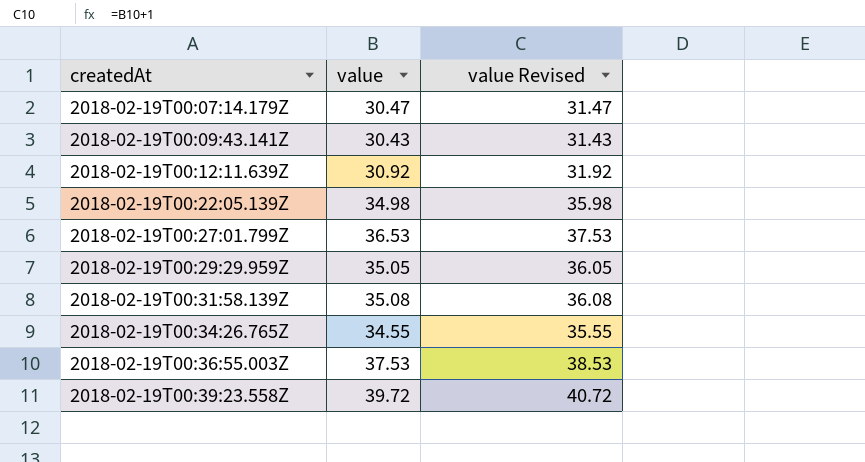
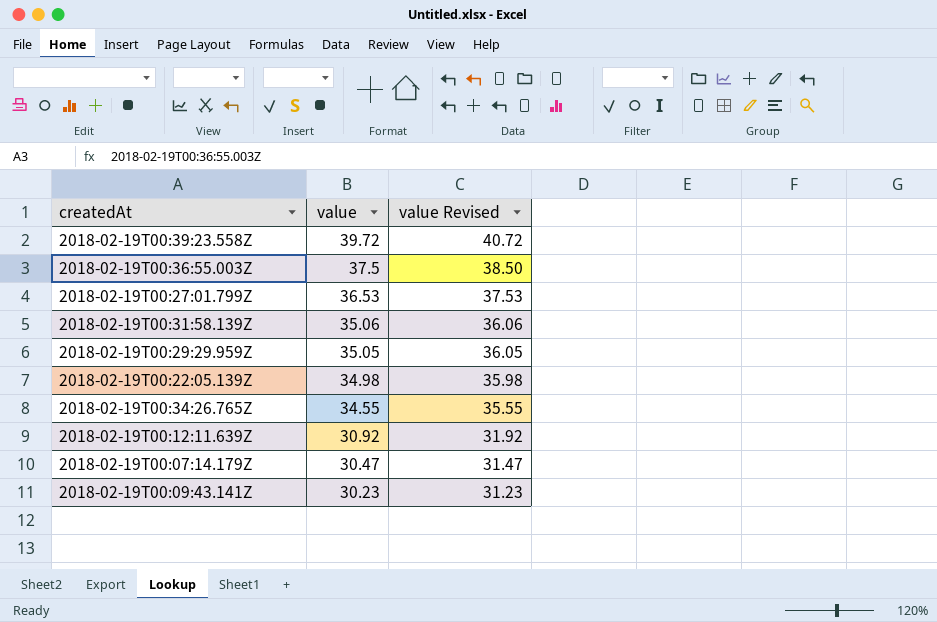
row order: createdAt ascending -> value descending
2018-02-19T00:36:55.003Z | value: 37.53 -> 37.5
2018-02-19T00:36:55.003Z | value Revised: 38.53 -> 38.50
2018-02-19T00:31:58.139Z | value: 35.08 -> 35.06
2018-02-19T00:31:58.139Z | value Revised: 36.08 -> 36.06
2018-02-19T00:09:43.141Z | value: 30.43 -> 30.23
2018-02-19T00:09:43.141Z | value Revised: 31.43 -> 31.23

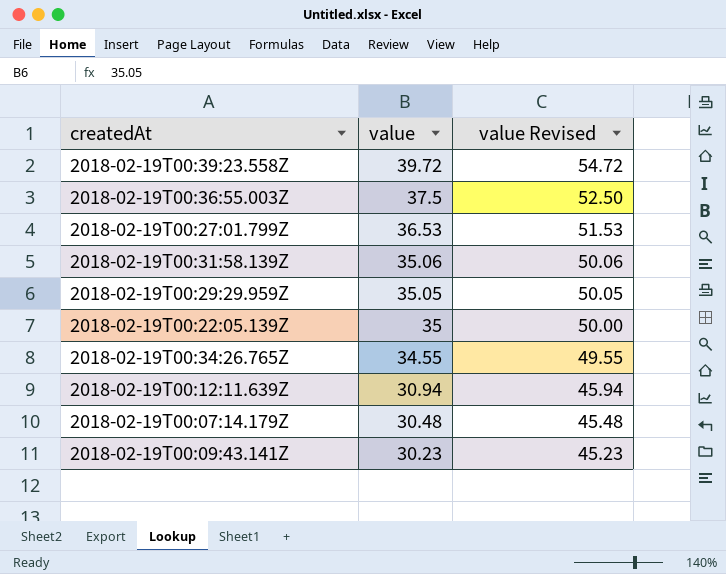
column value Revised | formula: [value] + 1 -> [value] + 15
2018-02-19T00:22:05.139Z | value: 34.98 -> 35
2018-02-19T00:12:11.639Z | value: 30.92 -> 30.94
2018-02-19T00:07:14.179Z | value: 30.47 -> 30.48

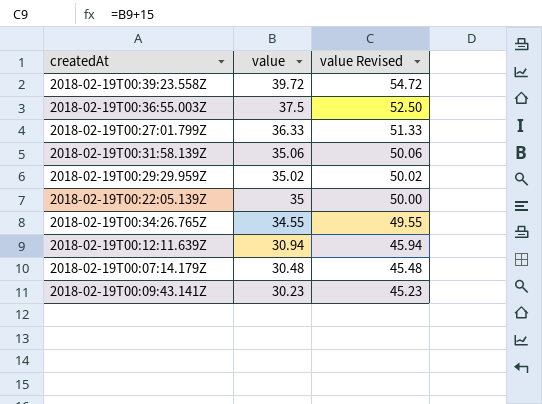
2018-02-19T00:27:01.799Z | value: 36.53 -> 36.33
2018-02-19T00:27:01.799Z | value Revised: 51.53 -> 51.33
2018-02-19T00:29:29.959Z | value: 35.05 -> 35.02
2018-02-19T00:29:29.959Z | value Revised: 50.05 -> 50.02

